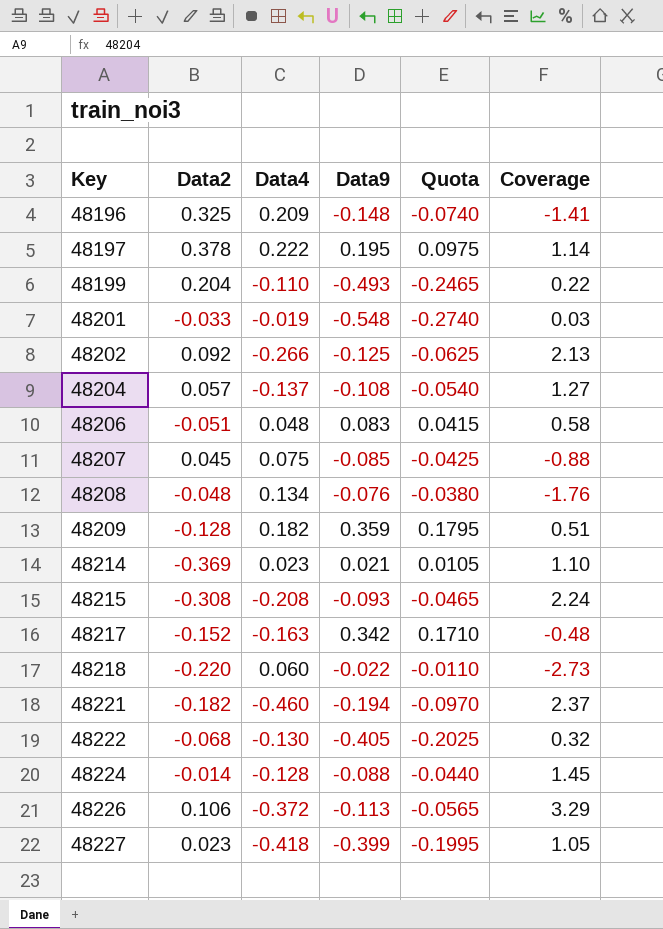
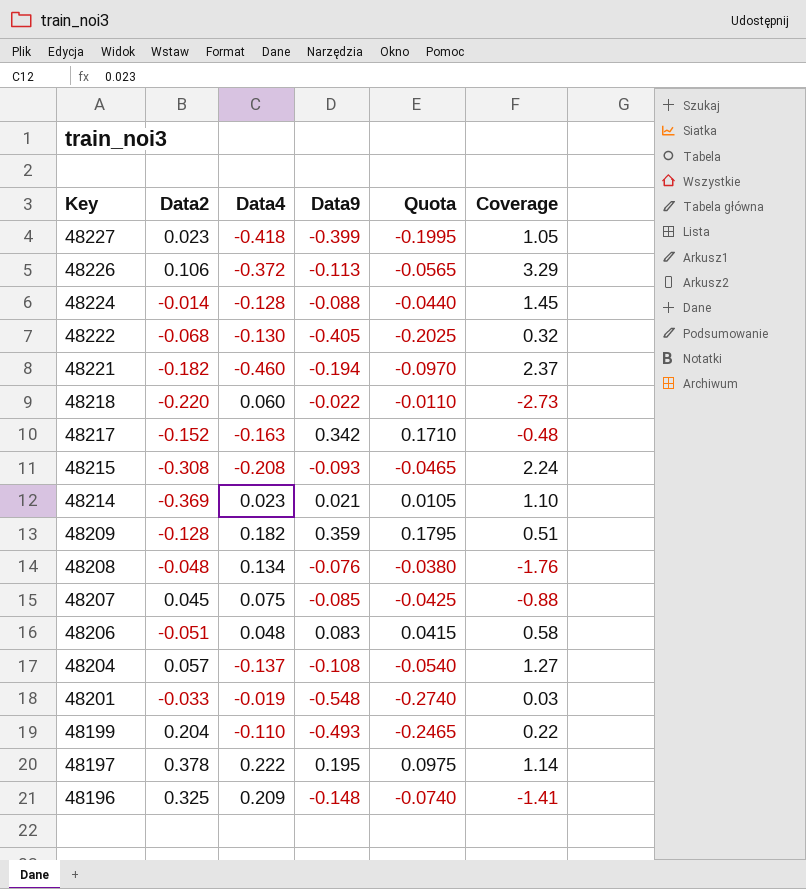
row order: Key ascending -> Key descending
row 48202: 0.092 | -0.266 | -0.125 | -0.0625 | 2.13 -> none

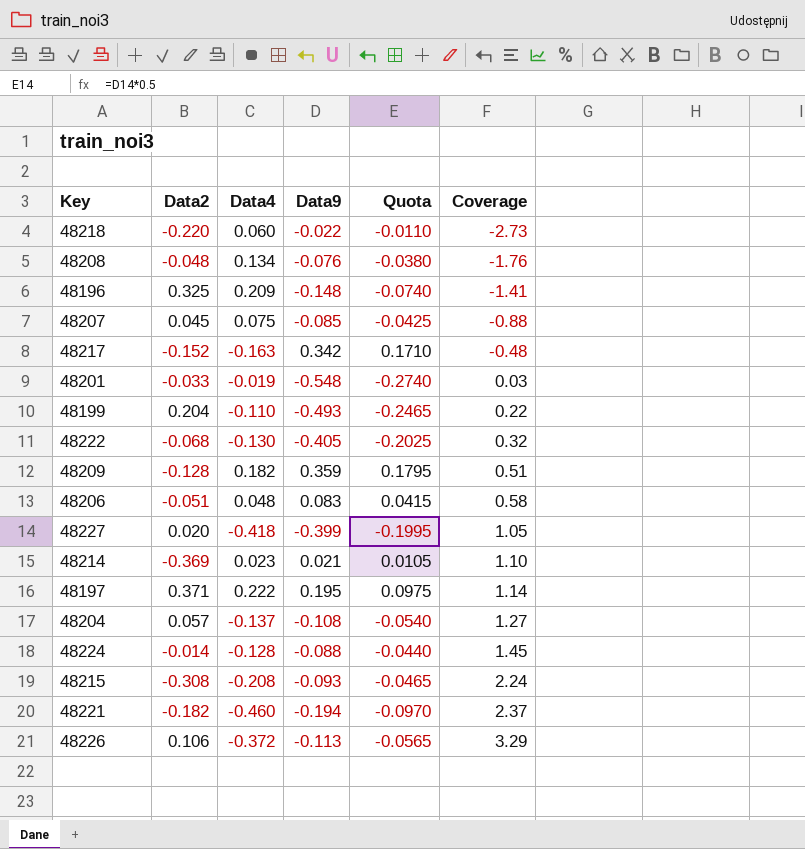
row order: Key descending -> Coverage ascending
48227 | Data2: 0.023 -> 0.020
48197 | Data2: 0.378 -> 0.371

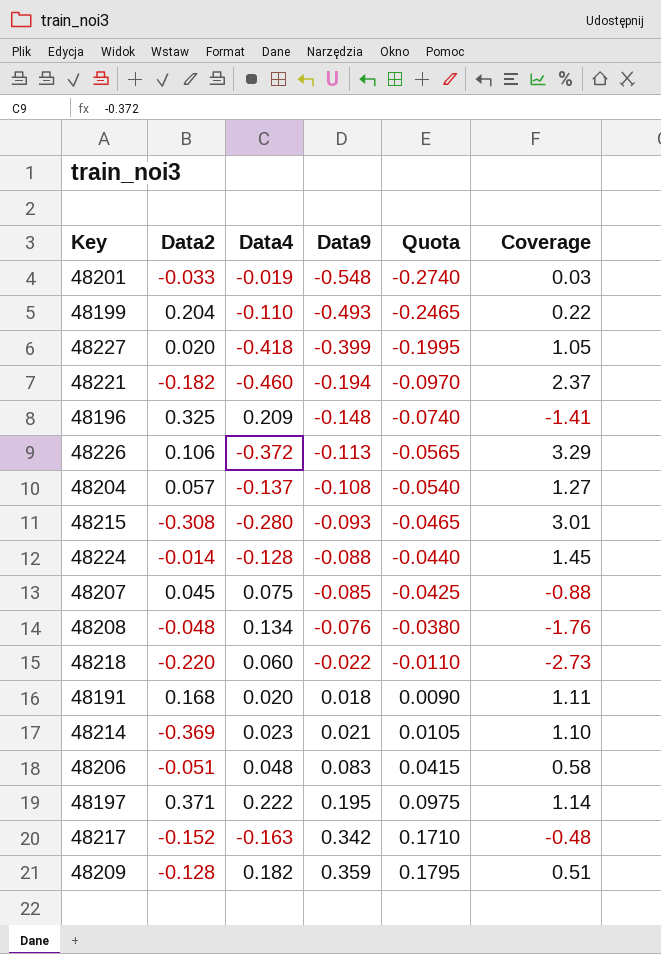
row order: Coverage ascending -> Data9 ascending
row 48222: -0.068 | -0.130 | -0.405 | -0.2025 | 0.32 -> none
48215 | Data4: -0.208 -> -0.280
48215 | Coverage: 2.24 -> 3.01
row 48191: none -> 0.168 | 0.020 | 0.018 | 0.0090 | 1.11

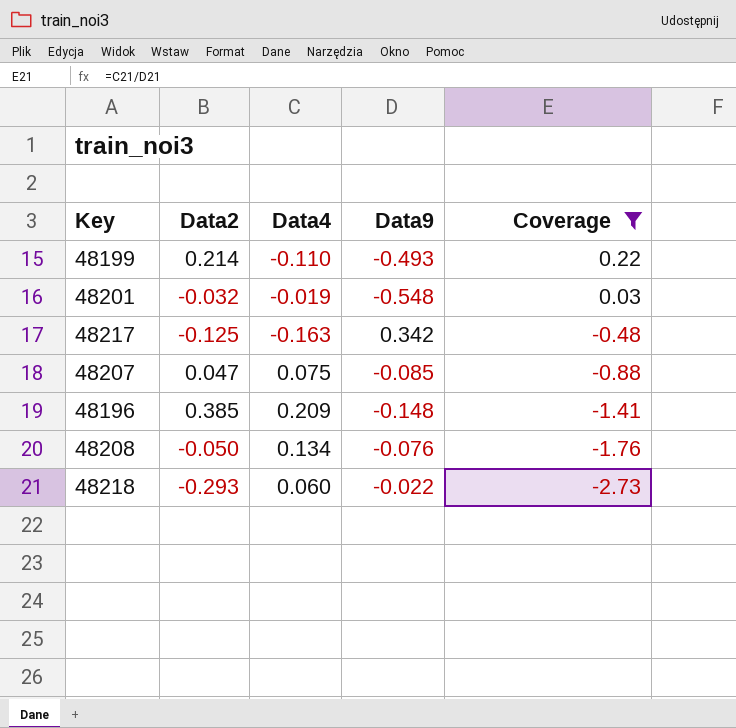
filter: none -> Coverage <= 0.22
row order: Data9 ascending -> Coverage descending
column Quota | formula: [Data9] * 0.5 -> none
48199 | Data2: 0.204 -> 0.214
48201 | Data2: -0.033 -> -0.032
48217 | Data2: -0.152 -> -0.125
48207 | Data2: 0.045 -> 0.047
48196 | Data2: 0.325 -> 0.385
48208 | Data2: -0.048 -> -0.050
48218 | Data2: -0.220 -> -0.293

